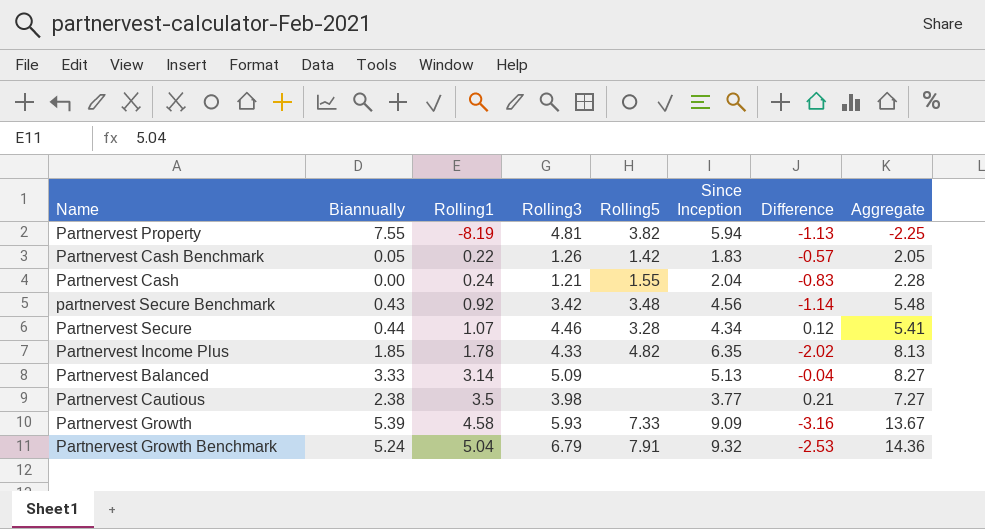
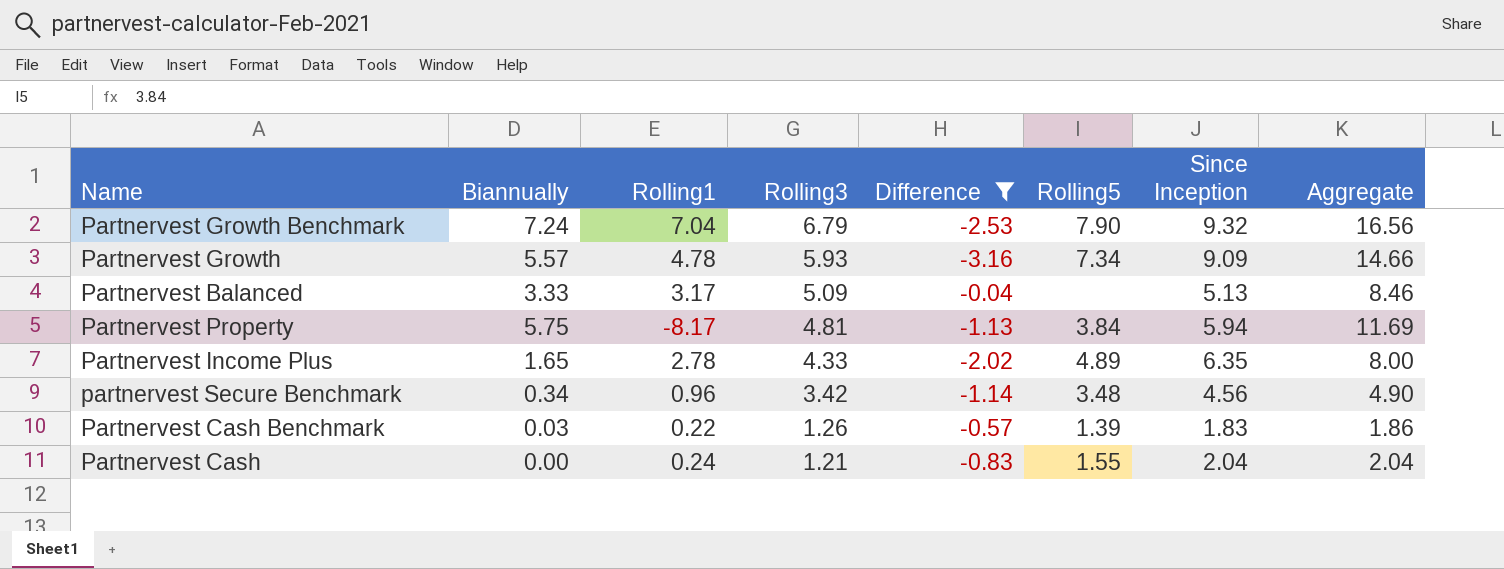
filter: none -> Difference <= -0.04
row order: Rolling1 ascending -> Rolling3 descending
column Difference | position: 7 -> 5
column Aggregate | formula: [Rolling1] + [Since Inception] -> [Biannually] + [Since Inception]
Partnervest Growth Benchmark | Biannually: 5.24 -> 7.24
Partnervest Growth Benchmark | Rolling1: 5.04 -> 7.04
Partnervest Growth Benchmark | Rolling5: 7.91 -> 7.90
Partnervest Growth | Biannually: 5.39 -> 5.57
Partnervest Growth | Rolling1: 4.58 -> 4.78
Partnervest Growth | Rolling5: 7.33 -> 7.34
Partnervest Balanced | Rolling1: 3.14 -> 3.17
Partnervest Property | Biannually: 7.55 -> 5.75
Partnervest Property | Rolling1: -8.19 -> -8.17
Partnervest Property | Rolling5: 3.82 -> 3.84
Partnervest Income Plus | Biannually: 1.85 -> 1.65
Partnervest Income Plus | Rolling1: 1.78 -> 2.78
Partnervest Income Plus | Rolling5: 4.82 -> 4.89
partnervest Secure Benchmark | Biannually: 0.43 -> 0.34
partnervest Secure Benchmark | Rolling1: 0.92 -> 0.96
Partnervest Cash Benchmark | Biannually: 0.05 -> 0.03
Partnervest Cash Benchmark | Rolling5: 1.42 -> 1.39

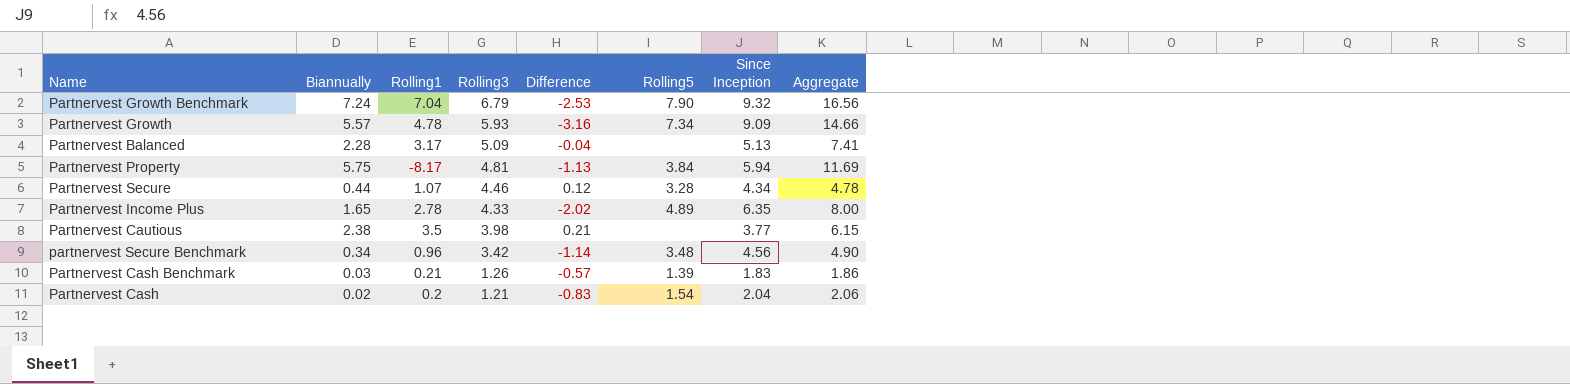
filter: Difference <= -0.04 -> none
Partnervest Balanced | Biannually: 3.33 -> 2.28
Partnervest Balanced | Aggregate: 8.46 -> 7.41
Partnervest Cash Benchmark | Rolling1: 0.22 -> 0.21
Partnervest Cash | Biannually: 0.00 -> 0.02
Partnervest Cash | Rolling1: 0.24 -> 0.2
Partnervest Cash | Rolling5: 1.55 -> 1.54
Partnervest Cash | Aggregate: 2.04 -> 2.06

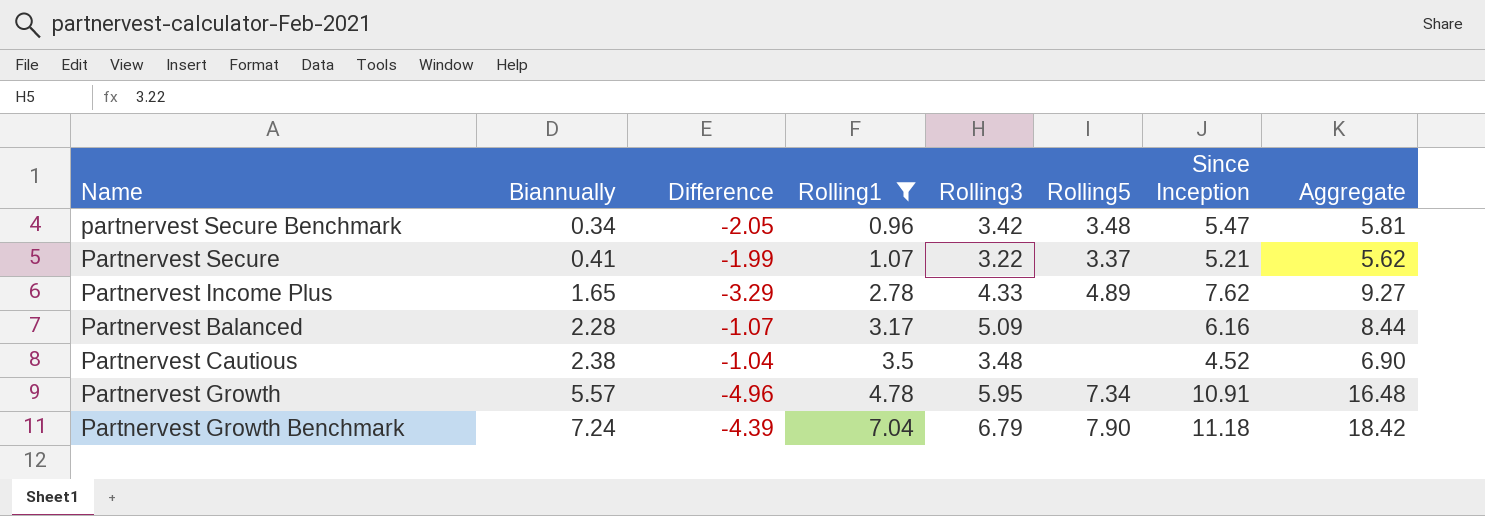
filter: none -> Rolling1 >= 0.96
row order: Rolling3 descending -> Biannually ascending
column Difference | position: 5 -> 3
partnervest Secure Benchmark | Difference: -1.14 -> -2.05
partnervest Secure Benchmark | Since Inception: 4.56 -> 5.47
partnervest Secure Benchmark | Aggregate: 4.90 -> 5.81
Partnervest Secure | Biannually: 0.44 -> 0.41
Partnervest Secure | Difference: 0.12 -> -1.99
Partnervest Secure | Rolling3: 4.46 -> 3.22
Partnervest Secure | Rolling5: 3.28 -> 3.37
Partnervest Secure | Since Inception: 4.34 -> 5.21
Partnervest Secure | Aggregate: 4.78 -> 5.62
Partnervest Income Plus | Difference: -2.02 -> -3.29
Partnervest Income Plus | Since Inception: 6.35 -> 7.62
Partnervest Income Plus | Aggregate: 8.00 -> 9.27
Partnervest Balanced | Difference: -0.04 -> -1.07
Partnervest Balanced | Since Inception: 5.13 -> 6.16
Partnervest Balanced | Aggregate: 7.41 -> 8.44
Partnervest Cautious | Difference: 0.21 -> -1.04
Partnervest Cautious | Rolling3: 3.98 -> 3.48
Partnervest Cautious | Since Inception: 3.77 -> 4.52
Partnervest Cautious | Aggregate: 6.15 -> 6.90
Partnervest Growth | Difference: -3.16 -> -4.96
Partnervest Growth | Rolling3: 5.93 -> 5.95
Partnervest Growth | Since Inception: 9.09 -> 10.91
Partnervest Growth | Aggregate: 14.66 -> 16.48
Partnervest Growth Benchmark | Difference: -2.53 -> -4.39
Partnervest Growth Benchmark | Since Inception: 9.32 -> 11.18
Partnervest Growth Benchmark | Aggregate: 16.56 -> 18.42

